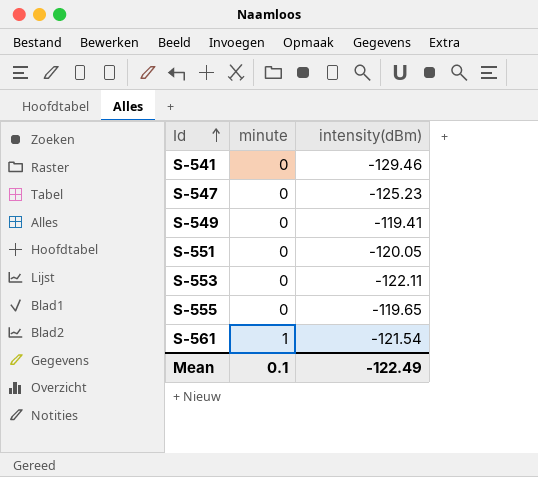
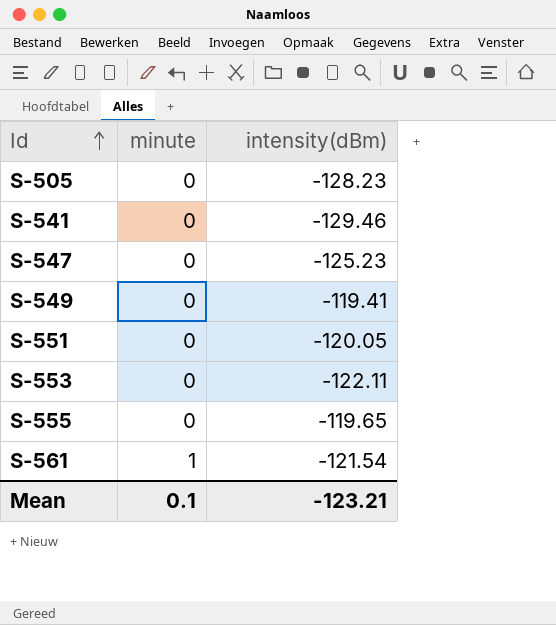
row S-505: none -> 0 | -128.23
Mean | intensity(dBm): -122.49 -> -123.21

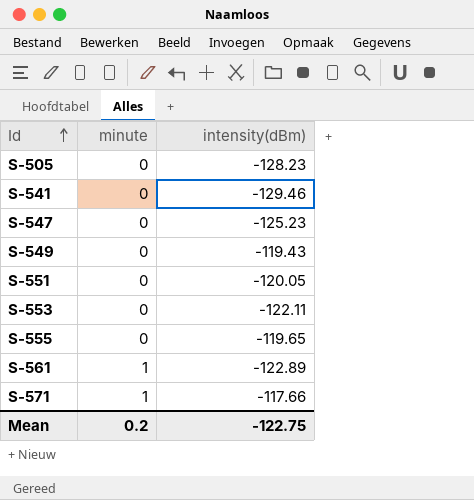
S-549 | intensity(dBm): -119.41 -> -119.43
S-561 | intensity(dBm): -121.54 -> -122.89
row S-571: none -> 1 | -117.66
Mean | minute: 0.1 -> 0.2
Mean | intensity(dBm): -123.21 -> -122.75

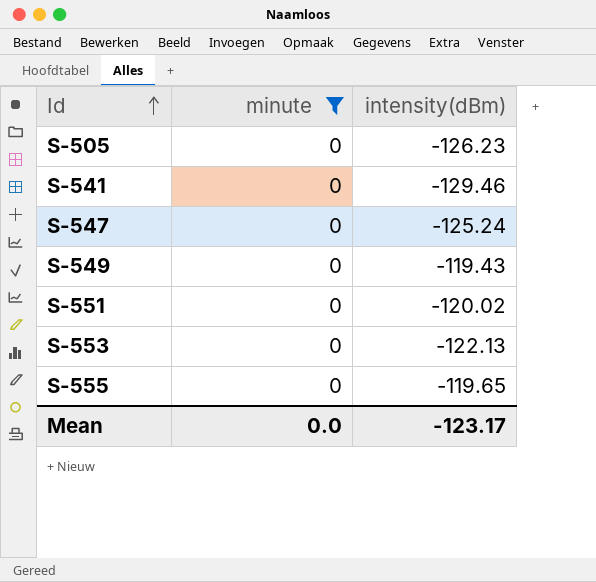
filter: none -> minute = 0
S-505 | intensity(dBm): -128.23 -> -126.23
S-547 | intensity(dBm): -125.23 -> -125.24
S-551 | intensity(dBm): -120.05 -> -120.02
S-553 | intensity(dBm): -122.11 -> -122.13
Mean | minute: 0.2 -> 0.0
Mean | intensity(dBm): -122.75 -> -123.17

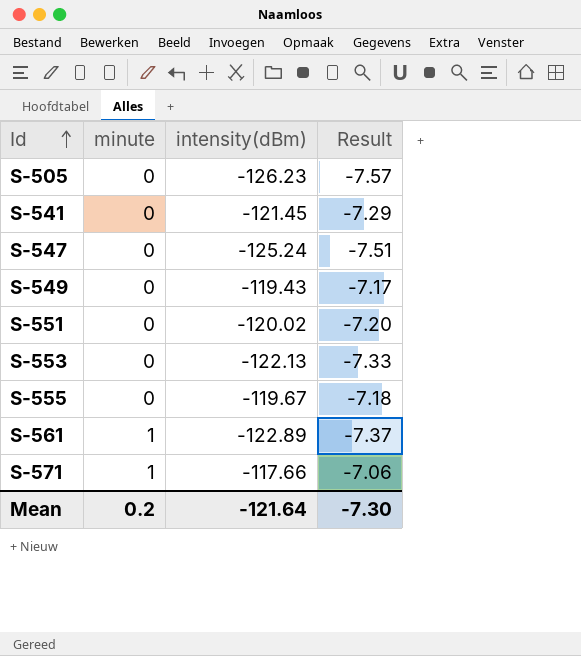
filter: minute = 0 -> none
column Result | formula: none -> [intensity(dBm)] * 0.06
S-541 | intensity(dBm): -129.46 -> -121.45
S-555 | intensity(dBm): -119.65 -> -119.67
Mean | minute: 0.0 -> 0.2
Mean | intensity(dBm): -123.17 -> -121.64

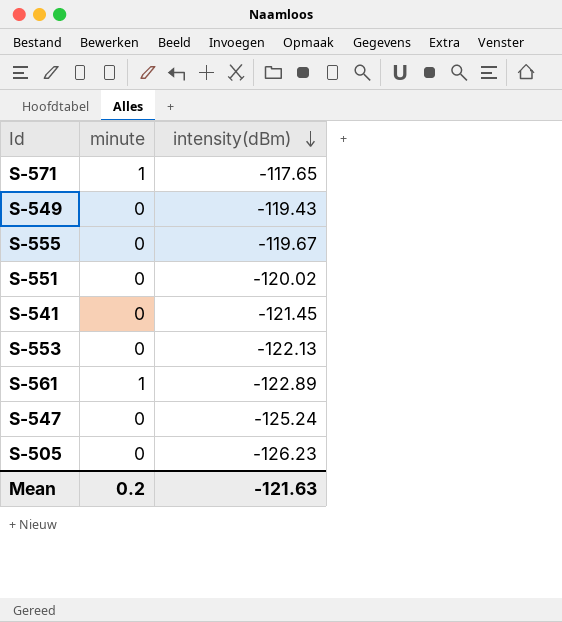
row order: Id ascending -> intensity(dBm) descending
column Result | formula: [intensity(dBm)] * 0.06 -> none
S-571 | intensity(dBm): -117.66 -> -117.65
Mean | intensity(dBm): -121.64 -> -121.63

